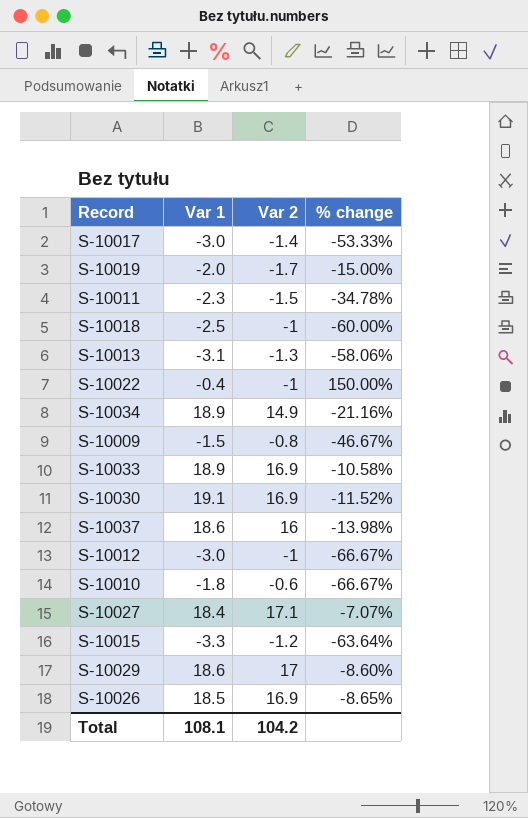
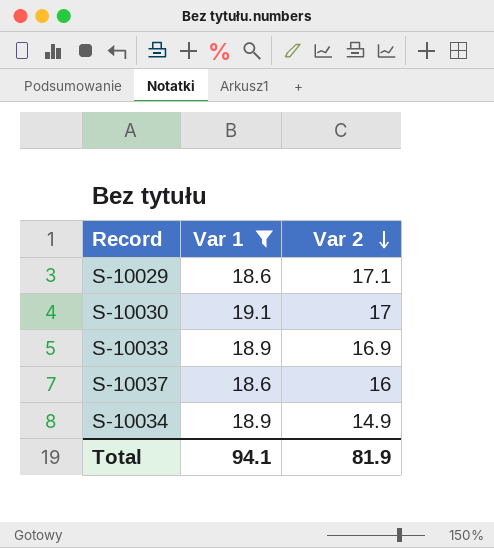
filter: none -> Var 1 >= 18.6
row order: none -> Var 2 descending
column % change | formula: ([Var 2] - [Var 1]) / [Var 1] -> none
S-10029 | Var 2: 17 -> 17.1
S-10030 | Var 2: 16.9 -> 17
Total | Var 1: 108.1 -> 94.1
Total | Var 2: 104.2 -> 81.9

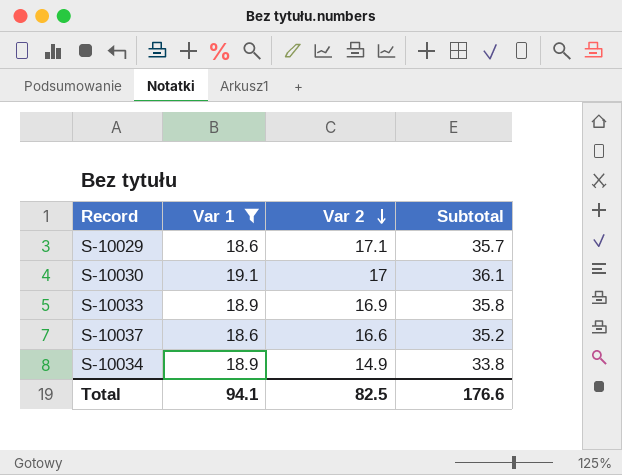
column Subtotal | formula: none -> [Var 1] + [Var 2]
S-10037 | Var 2: 16 -> 16.6
Total | Var 2: 81.9 -> 82.5

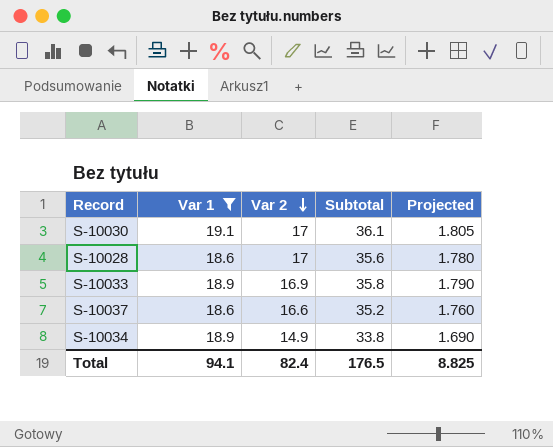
column Projected | formula: none -> [Subtotal] * 0.05
row S-10029: 18.6 | 17.1 | 35.7 -> none
row S-10028: none -> 18.6 | 17 | 35.6 | 1.780
Total | Var 2: 82.5 -> 82.4
Total | Subtotal: 176.6 -> 176.5

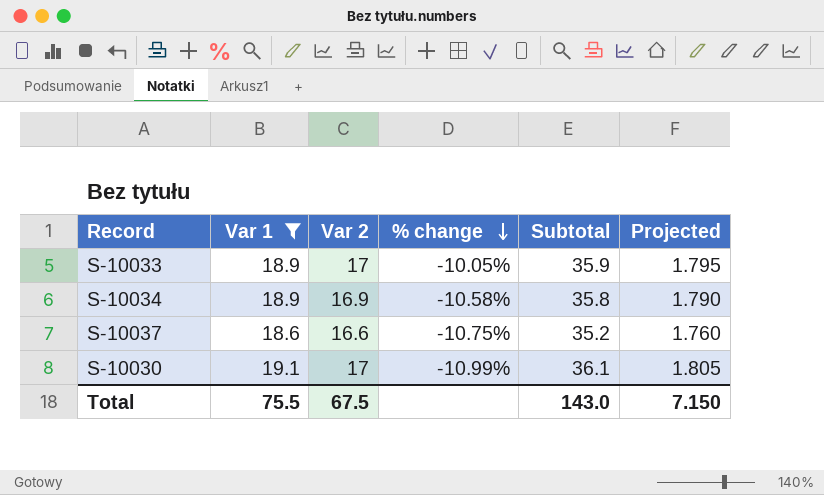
row order: Var 2 descending -> % change descending
column % change | formula: none -> ([Var 2] - [Var 1]) / [Var 1]
row S-10028: 18.6 | 17 | 35.6 | 1.780 -> none
S-10033 | Var 2: 16.9 -> 17
S-10033 | Subtotal: 35.8 -> 35.9
S-10033 | Projected: 1.790 -> 1.795
S-10034 | Var 2: 14.9 -> 16.9
S-10034 | Subtotal: 33.8 -> 35.8
S-10034 | Projected: 1.690 -> 1.790
Total | Var 1: 94.1 -> 75.5
Total | Var 2: 82.4 -> 67.5
Total | Subtotal: 176.5 -> 143.0
Total | Projected: 8.825 -> 7.150

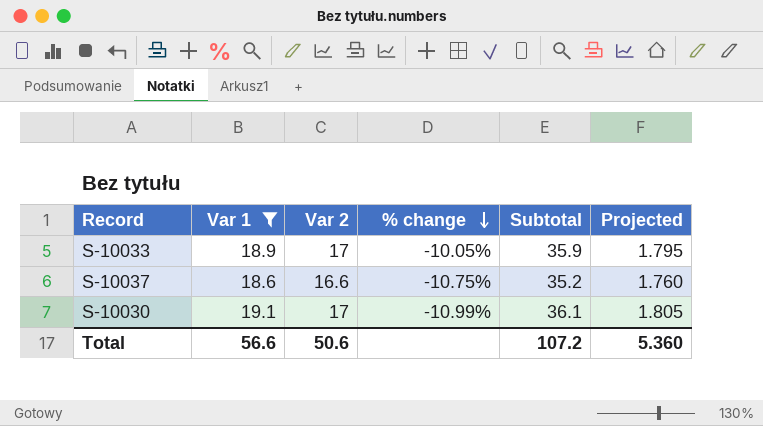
row S-10034: 18.9 | 16.9 | -10.58% | 35.8 | 1.790 -> none
Total | Var 1: 75.5 -> 56.6
Total | Var 2: 67.5 -> 50.6
Total | Subtotal: 143.0 -> 107.2
Total | Projected: 7.150 -> 5.360

